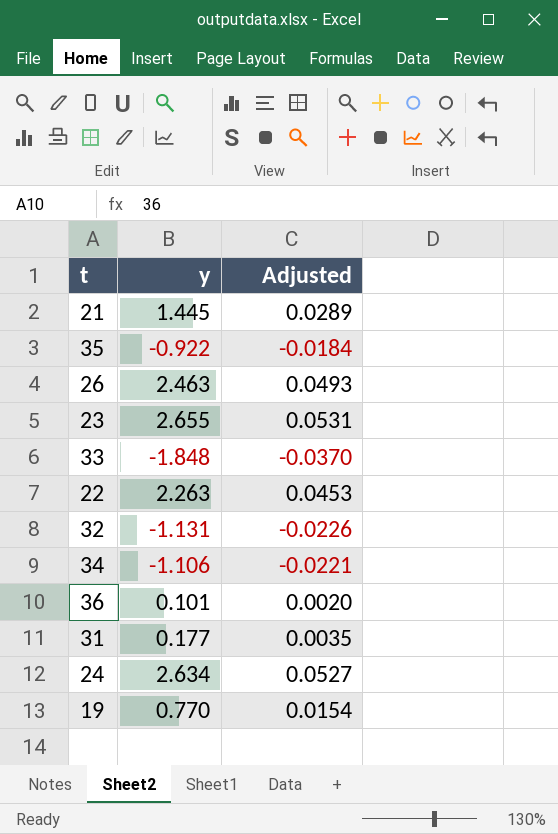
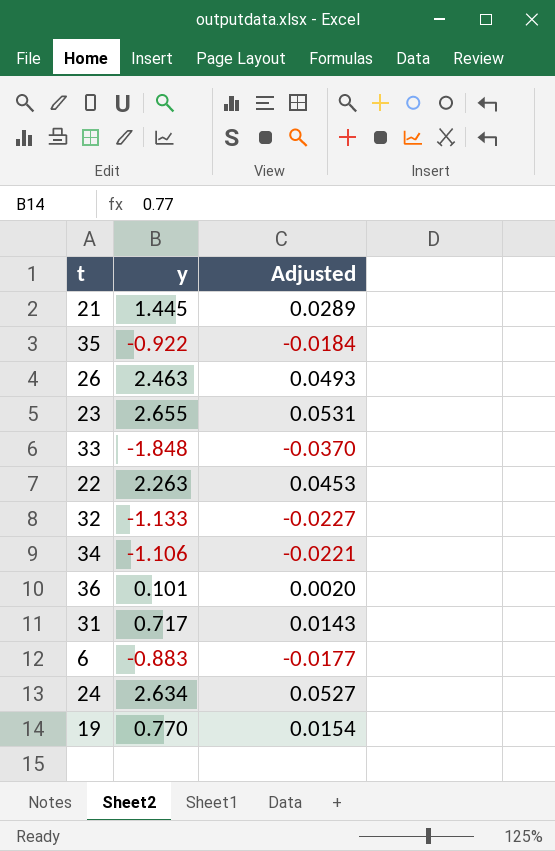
32 | y: -1.131 -> -1.133
32 | Adjusted: -0.0226 -> -0.0227
31 | y: 0.177 -> 0.717
31 | Adjusted: 0.0035 -> 0.0143
row 6: none -> -0.883 | -0.0177

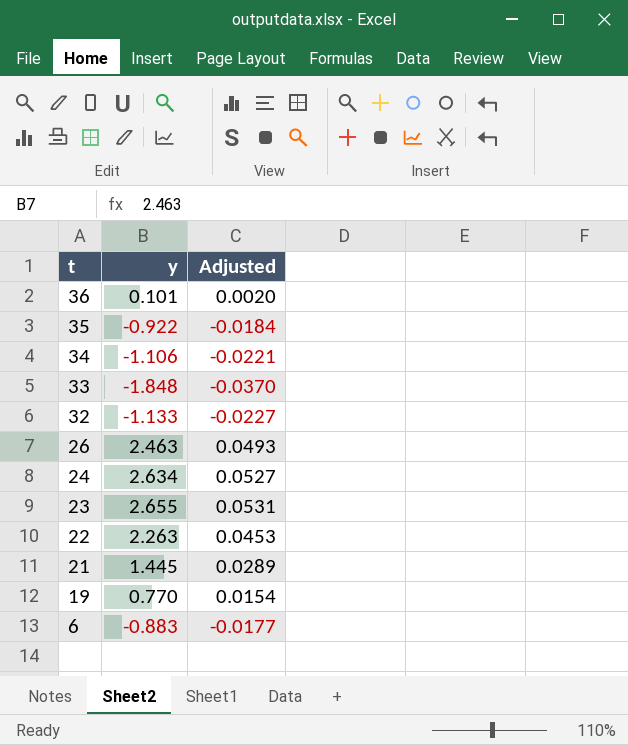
row order: none -> t descending
row 31: 0.717 | 0.0143 -> none

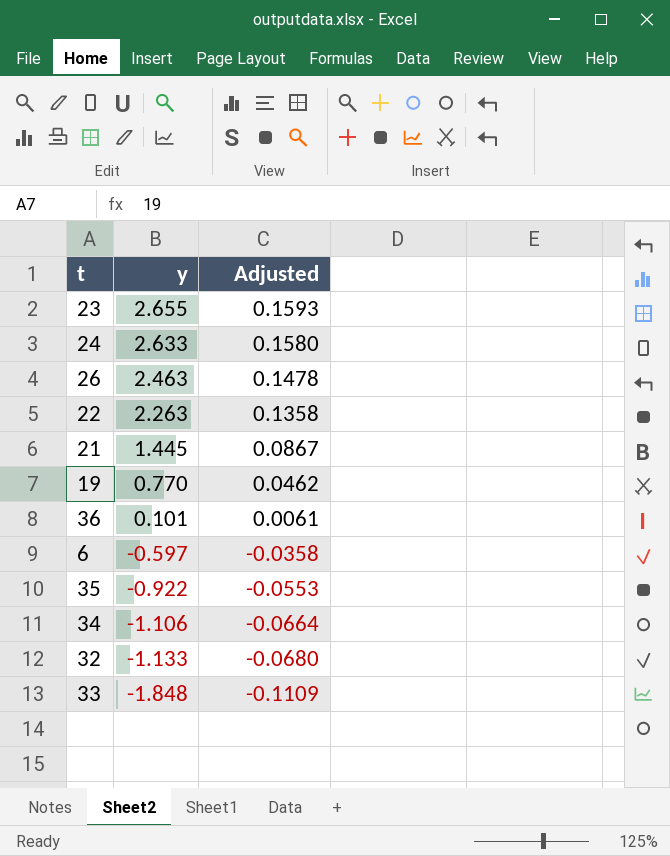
row order: t descending -> y descending
column Adjusted | formula: [y] * 0.02 -> [y] * 0.06
24 | y: 2.634 -> 2.633
6 | y: -0.883 -> -0.597

